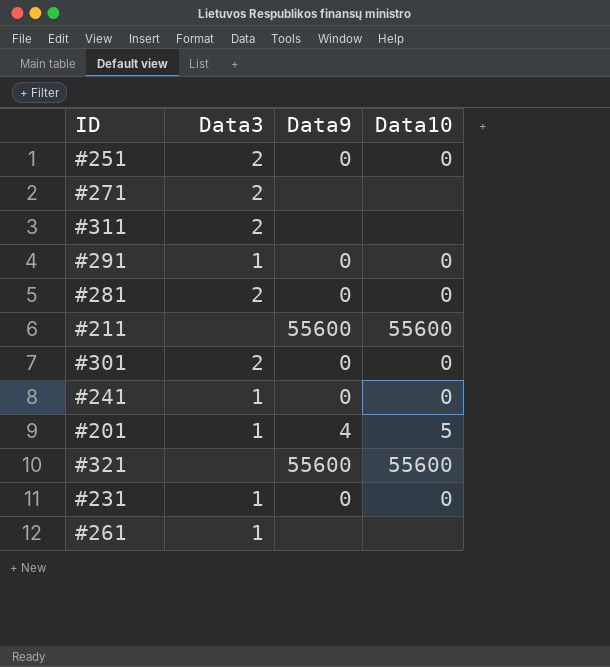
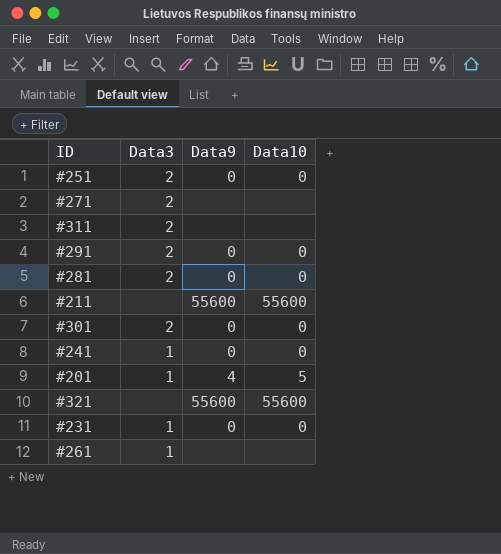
#291 | Data3: 1 -> 2

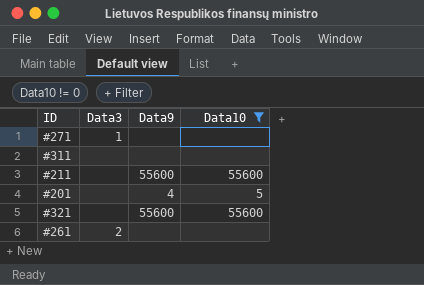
filter: none -> Data10 != 0
#271 | Data3: 2 -> 1
#311 | Data3: 2 -> none
#201 | Data3: 1 -> none
#261 | Data3: 1 -> 2

